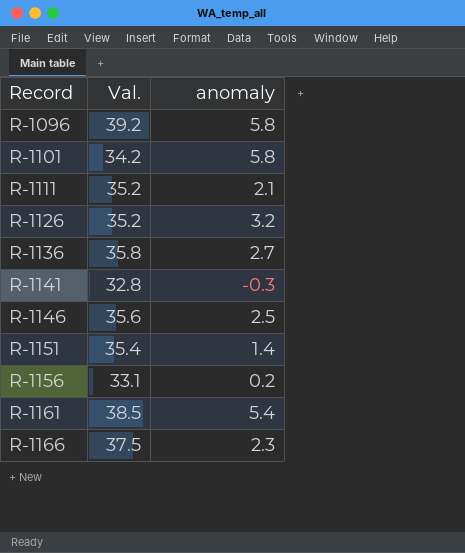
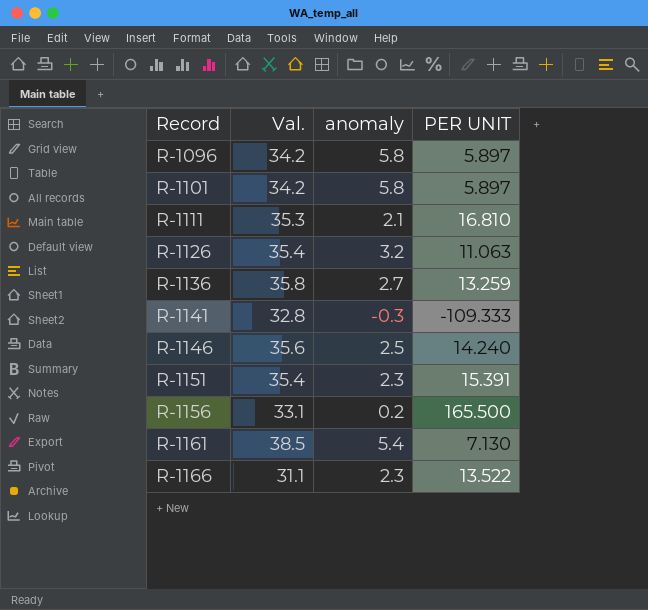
column PER UNIT | formula: none -> [Val.] / [anomaly]
R-1096 | Val.: 39.2 -> 34.2
R-1111 | Val.: 35.2 -> 35.3
R-1126 | Val.: 35.2 -> 35.4
R-1151 | anomaly: 1.4 -> 2.3
R-1166 | Val.: 37.5 -> 31.1

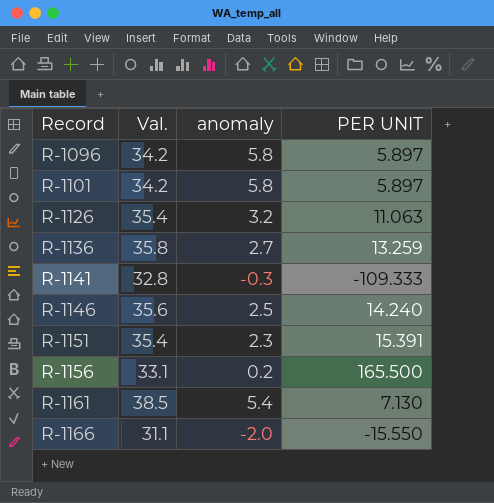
row R-1111: 35.3 | 2.1 | 16.810 -> none
R-1166 | anomaly: 2.3 -> -2.0
R-1166 | PER UNIT: 13.522 -> -15.550

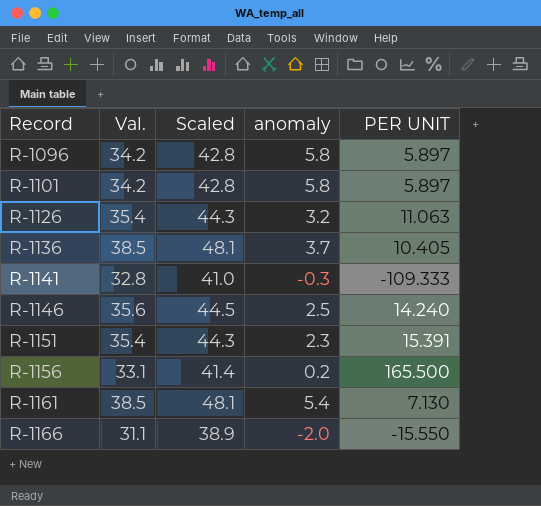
column Scaled | formula: none -> [Val.] * 1.25
R-1136 | Val.: 35.8 -> 38.5
R-1136 | anomaly: 2.7 -> 3.7
R-1136 | PER UNIT: 13.259 -> 10.405

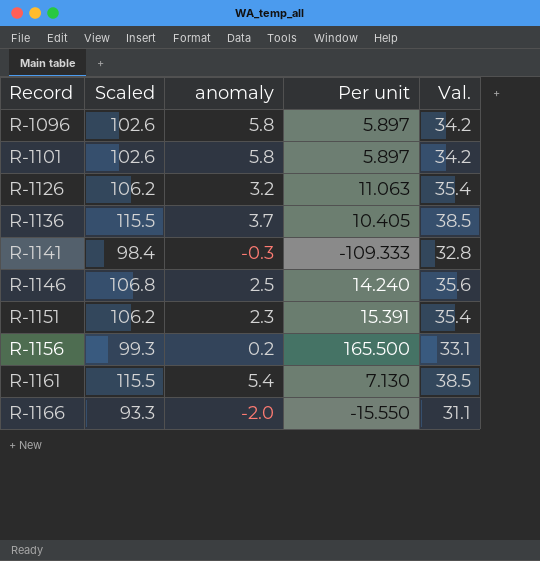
column Scaled | formula: [Val.] * 1.25 -> [Val.] * 3
column name: PER UNIT -> Per unit
column Val. | position: 2 -> 5

